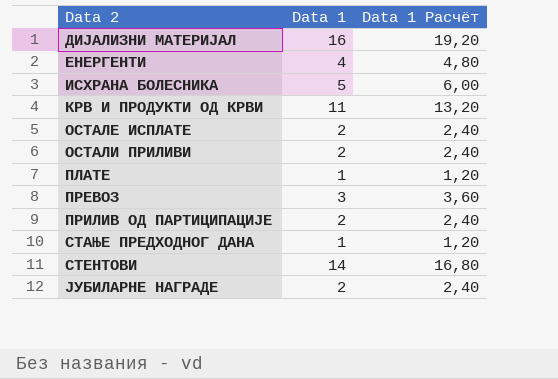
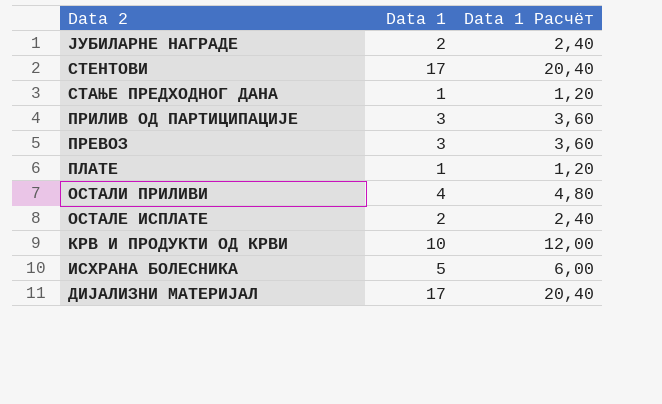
row order: Data 2 ascending -> Data 2 descending
row ЕНЕРГЕНТИ: 4 | 4,80 -> none
СТЕНТОВИ | Data 1: 14 -> 17
СТЕНТОВИ | Data 1 Расчёт: 16,80 -> 20,40
ПРИЛИВ ОД ПАРТИЦИПАЦИЈЕ | Data 1: 2 -> 3
ПРИЛИВ ОД ПАРТИЦИПАЦИЈЕ | Data 1 Расчёт: 2,40 -> 3,60
ОСТАЛИ ПРИЛИВИ | Data 1: 2 -> 4
ОСТАЛИ ПРИЛИВИ | Data 1 Расчёт: 2,40 -> 4,80
КРВ И ПРОДУКТИ ОД КРВИ | Data 1: 11 -> 10
КРВ И ПРОДУКТИ ОД КРВИ | Data 1 Расчёт: 13,20 -> 12,00
ДИЈАЛИЗНИ МАТЕРИЈАЛ | Data 1: 16 -> 17
ДИЈАЛИЗНИ МАТЕРИЈАЛ | Data 1 Расчёт: 19,20 -> 20,40

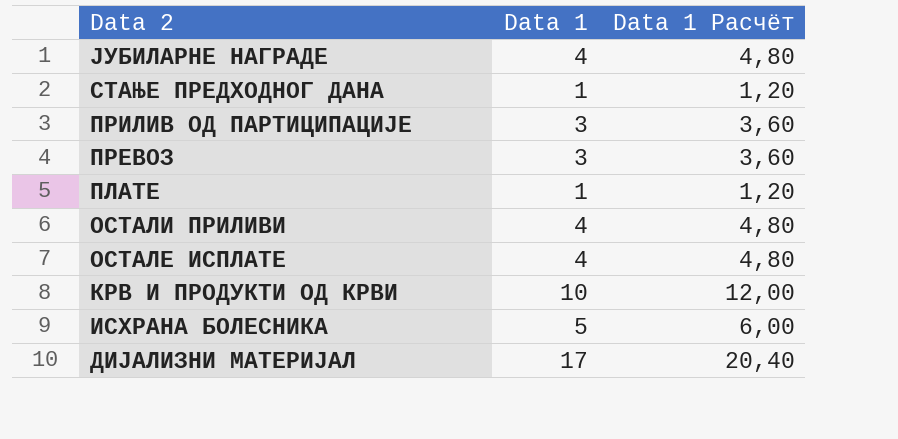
row СТЕНТОВИ: 17 | 20,40 -> none
ЈУБИЛАРНЕ НАГРАДЕ | Data 1: 2 -> 4
ЈУБИЛАРНЕ НАГРАДЕ | Data 1 Расчёт: 2,40 -> 4,80
ОСТАЛЕ ИСПЛАТЕ | Data 1: 2 -> 4
ОСТАЛЕ ИСПЛАТЕ | Data 1 Расчёт: 2,40 -> 4,80

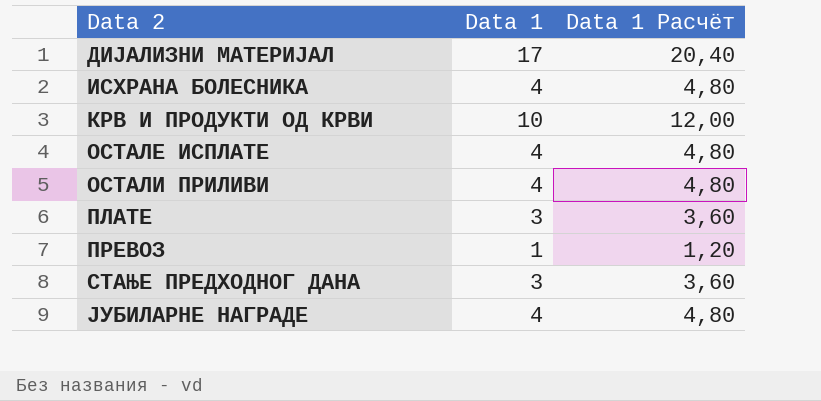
row order: Data 2 descending -> Data 2 ascending
row ПРИЛИВ ОД ПАРТИЦИПАЦИЈЕ: 3 | 3,60 -> none
ИСХРАНА БОЛЕСНИКА | Data 1: 5 -> 4
ИСХРАНА БОЛЕСНИКА | Data 1 Расчёт: 6,00 -> 4,80
ПЛАТЕ | Data 1: 1 -> 3
ПЛАТЕ | Data 1 Расчёт: 1,20 -> 3,60
ПРЕВОЗ | Data 1: 3 -> 1
ПРЕВОЗ | Data 1 Расчёт: 3,60 -> 1,20
СТАЊЕ ПРЕДХОДНОГ ДАНА | Data 1: 1 -> 3
СТАЊЕ ПРЕДХОДНОГ ДАНА | Data 1 Расчёт: 1,20 -> 3,60

